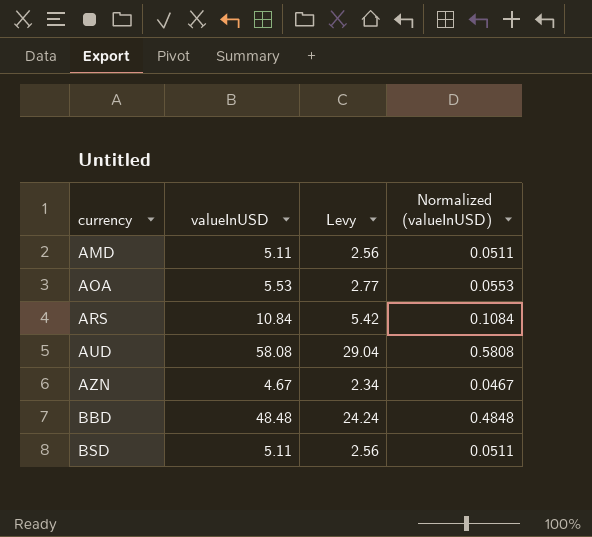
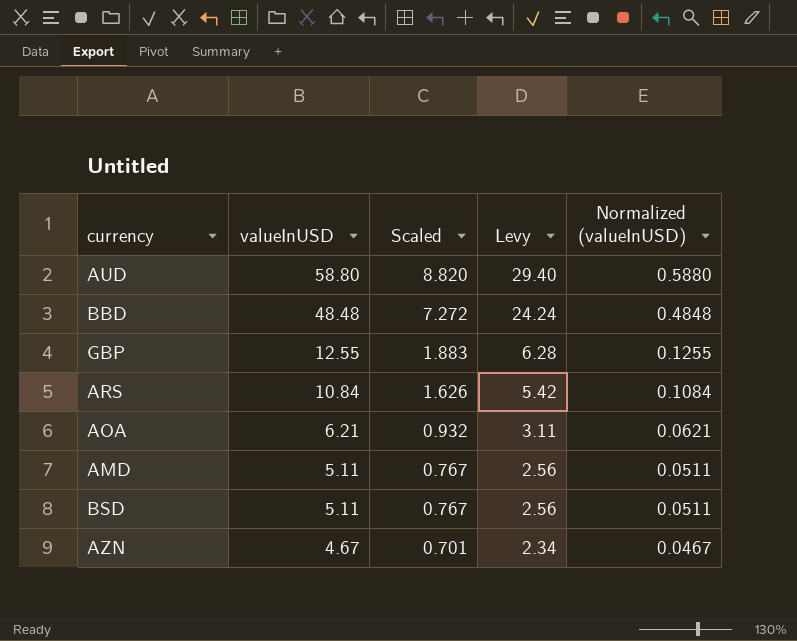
row order: currency ascending -> valueInUSD descending
column Scaled | formula: none -> [valueInUSD] * 0.15
AUD | valueInUSD: 58.08 -> 58.80
AUD | Levy: 29.04 -> 29.40
AUD | Normalized (valueInUSD): 0.5808 -> 0.5880
row GBP: none -> 12.55 | 1.883 | 6.28 | 0.1255
AOA | valueInUSD: 5.53 -> 6.21
AOA | Levy: 2.77 -> 3.11
AOA | Normalized (valueInUSD): 0.0553 -> 0.0621

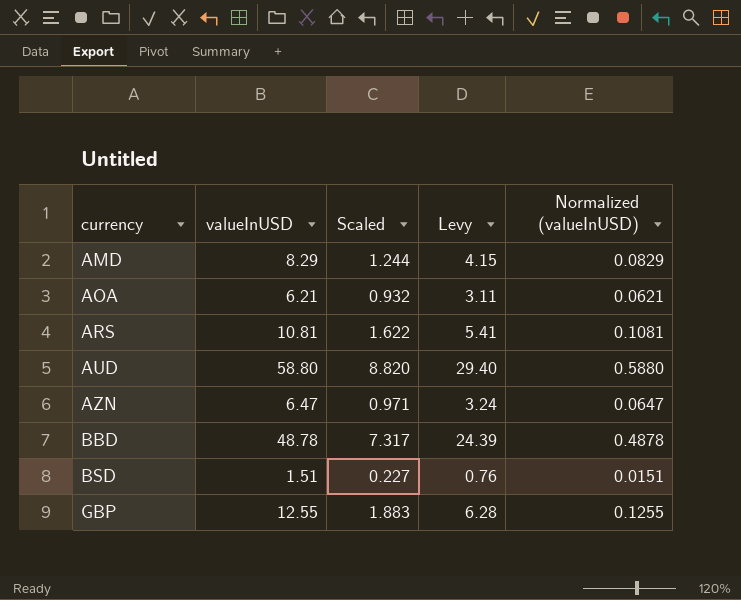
row order: valueInUSD descending -> currency ascending
AMD | valueInUSD: 5.11 -> 8.29
AMD | Scaled: 0.767 -> 1.244
AMD | Levy: 2.56 -> 4.15
AMD | Normalized (valueInUSD): 0.0511 -> 0.0829
ARS | valueInUSD: 10.84 -> 10.81
ARS | Scaled: 1.626 -> 1.622
ARS | Levy: 5.42 -> 5.41
ARS | Normalized (valueInUSD): 0.1084 -> 0.1081
AZN | valueInUSD: 4.67 -> 6.47
AZN | Scaled: 0.701 -> 0.971
AZN | Levy: 2.34 -> 3.24
AZN | Normalized (valueInUSD): 0.0467 -> 0.0647
BBD | valueInUSD: 48.48 -> 48.78
BBD | Scaled: 7.272 -> 7.317
BBD | Levy: 24.24 -> 24.39
BBD | Normalized (valueInUSD): 0.4848 -> 0.4878
BSD | valueInUSD: 5.11 -> 1.51
BSD | Scaled: 0.767 -> 0.227
BSD | Levy: 2.56 -> 0.76
BSD | Normalized (valueInUSD): 0.0511 -> 0.0151

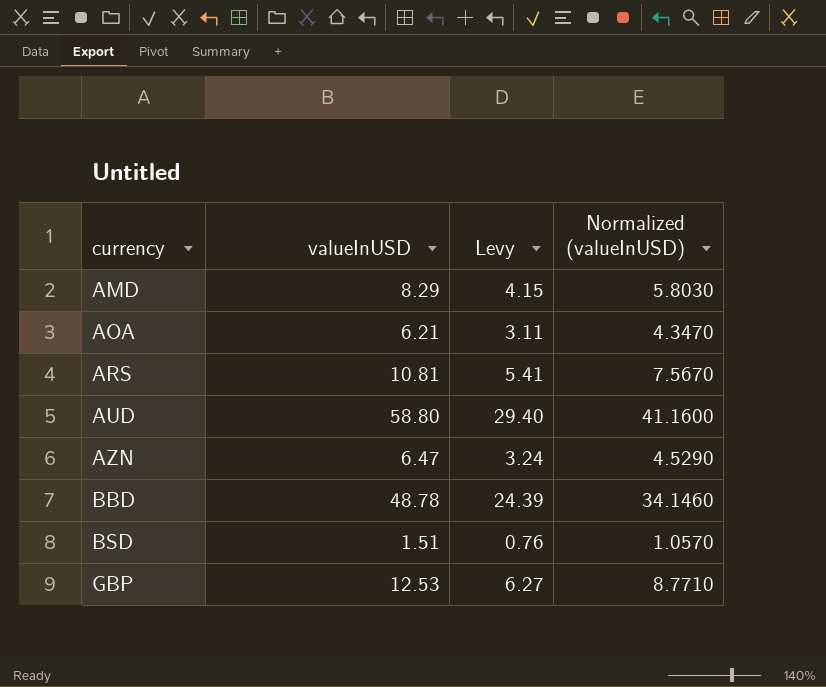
column Scaled | formula: [valueInUSD] * 0.15 -> none
column Normalized (valueInUSD) | formula: [valueInUSD] * 0.01 -> [valueInUSD] * 0.7
GBP | valueInUSD: 12.55 -> 12.53
GBP | Levy: 6.28 -> 6.27

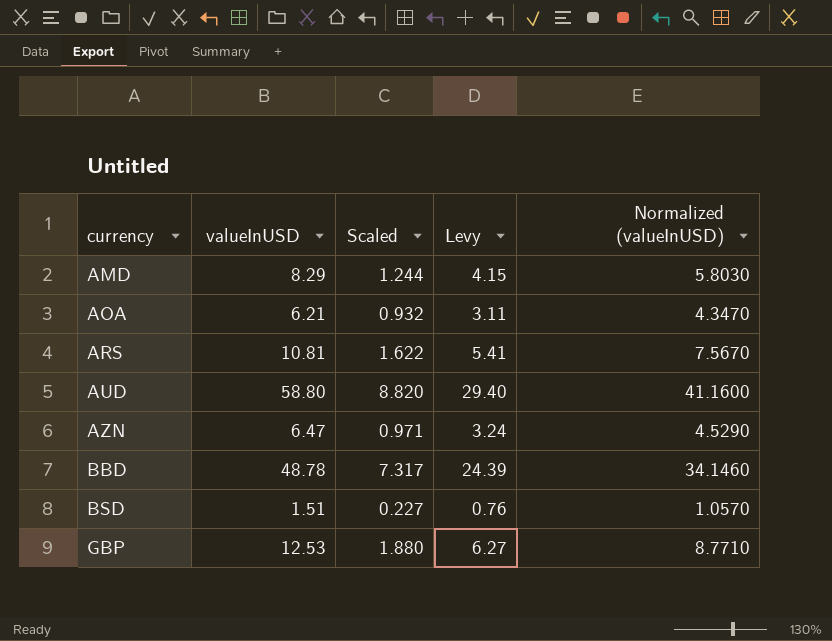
column Scaled | formula: none -> [valueInUSD] * 0.15

